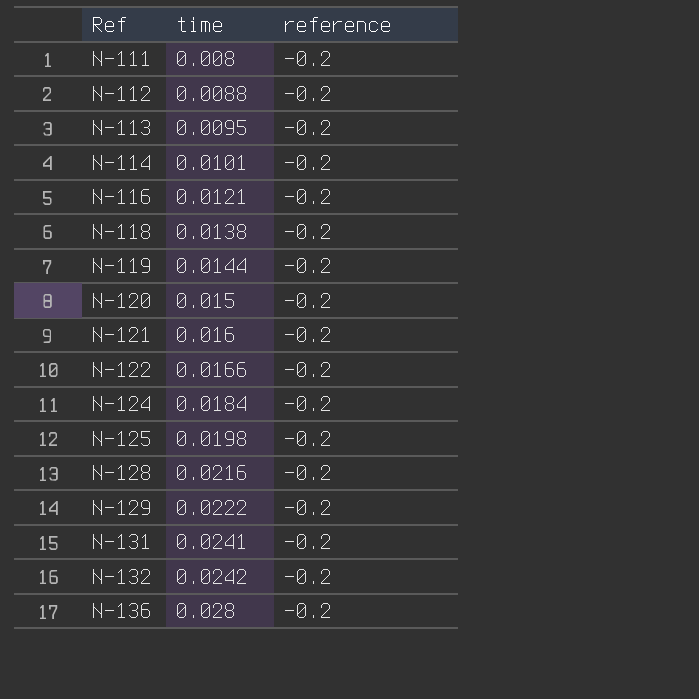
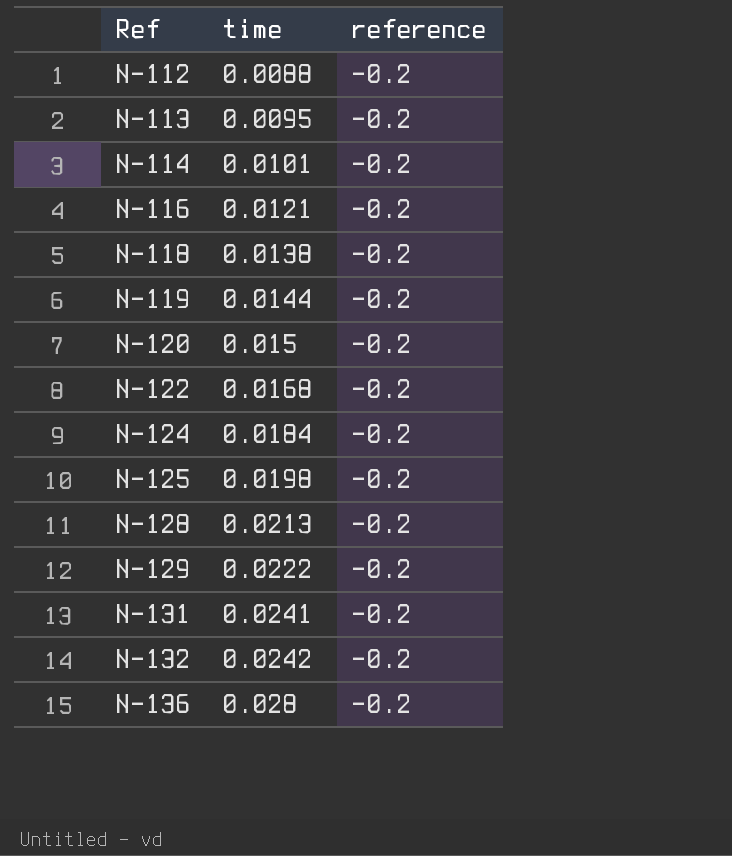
row N-111: 0.008 | -0.2 -> none
row N-121: 0.016 | -0.2 -> none
N-122 | time: 0.0166 -> 0.0168
N-128 | time: 0.0216 -> 0.0213

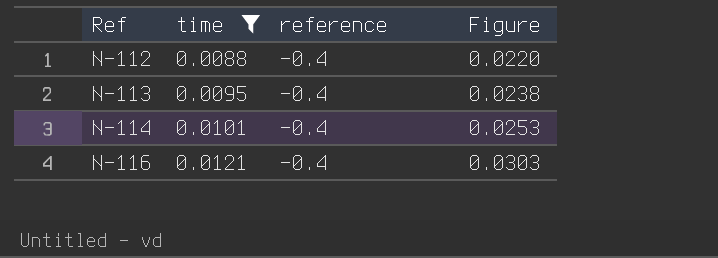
filter: none -> time <= 0.0121
column Figure | formula: none -> [time] * 2.5
N-112 | reference: -0.2 -> -0.4
N-113 | reference: -0.2 -> -0.4
N-114 | reference: -0.2 -> -0.4
N-116 | reference: -0.2 -> -0.4

